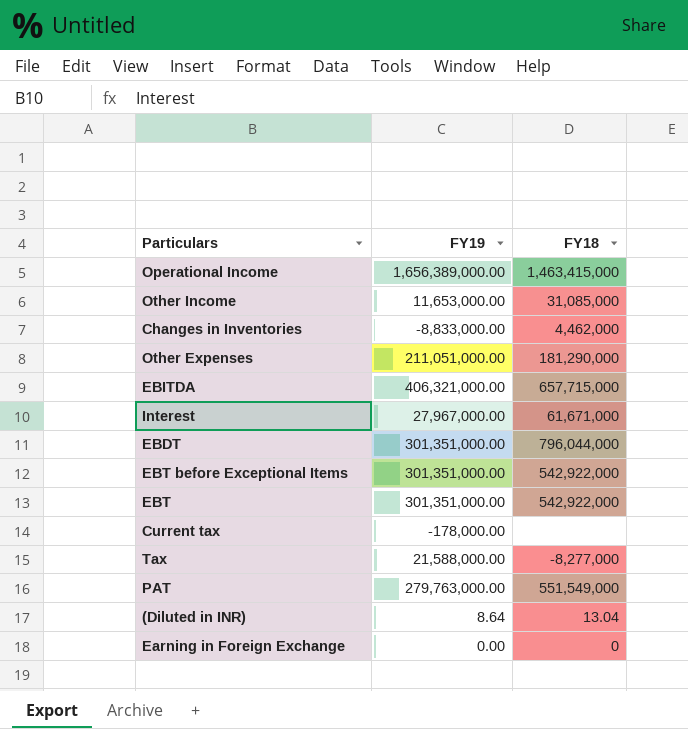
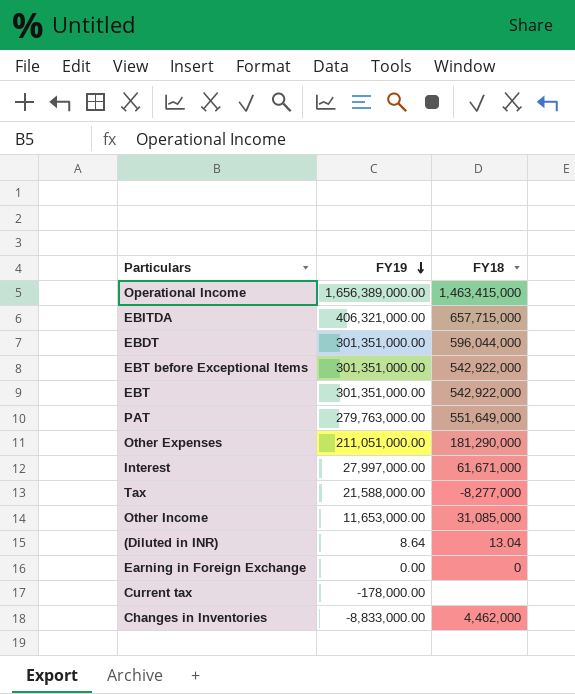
row order: none -> FY19 descending
EBDT | FY18: 796,044,000 -> 596,044,000
PAT | FY18: 551,549,000 -> 551,649,000
Interest | FY19: 27,967,000.00 -> 27,997,000.00

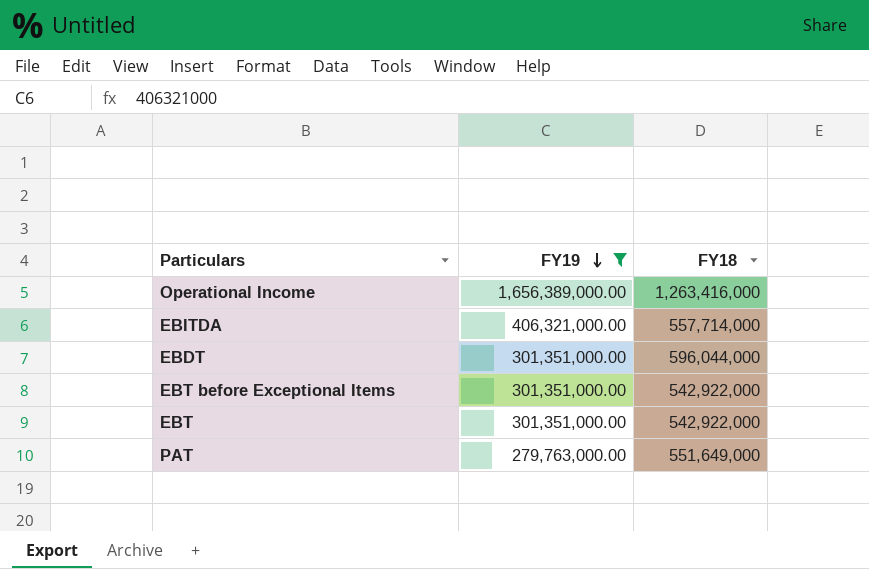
filter: none -> FY19 >= 279,763,000.00
Operational Income | FY18: 1,463,415,000 -> 1,263,416,000
EBITDA | FY18: 657,715,000 -> 557,714,000

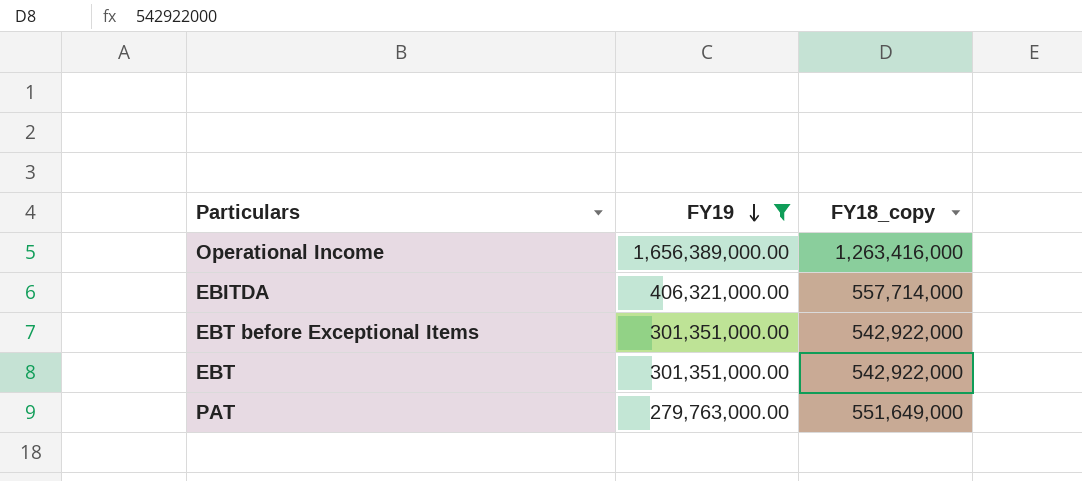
column name: FY18 -> FY18_copy
row EBDT: 301,351,000.00 | 596,044,000 -> none

